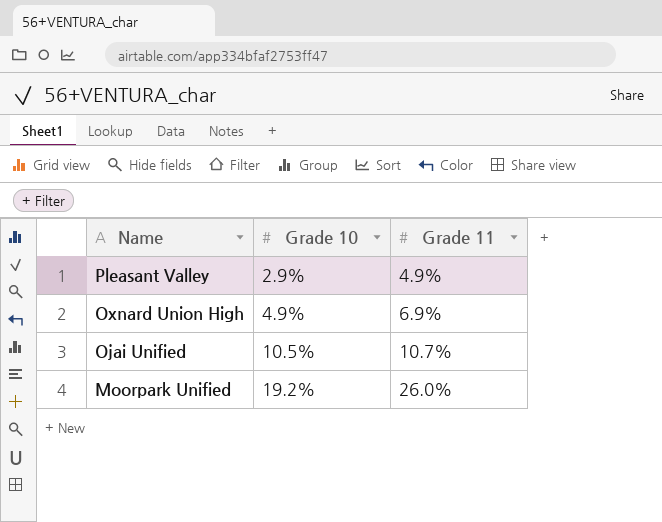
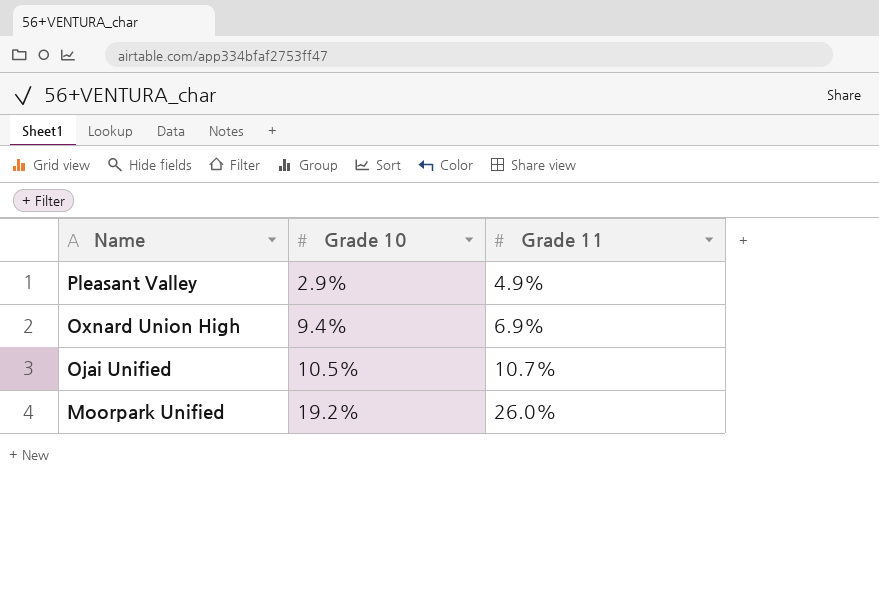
Oxnard Union High | Grade 10: 4.9% -> 9.4%

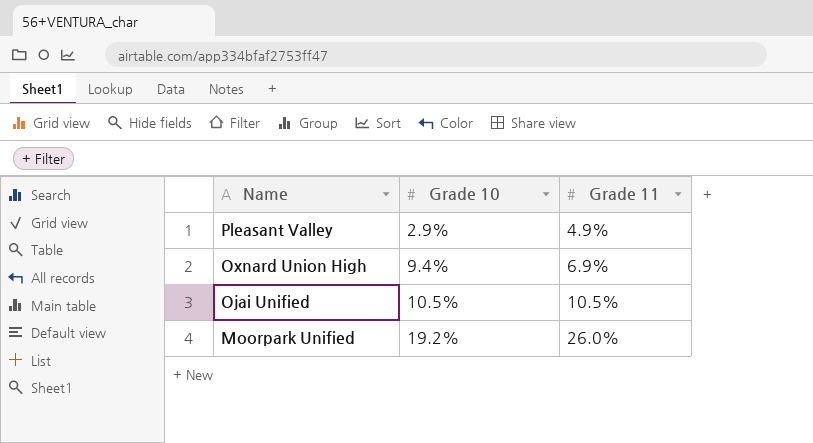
Ojai Unified | Grade 11: 10.7% -> 10.5%

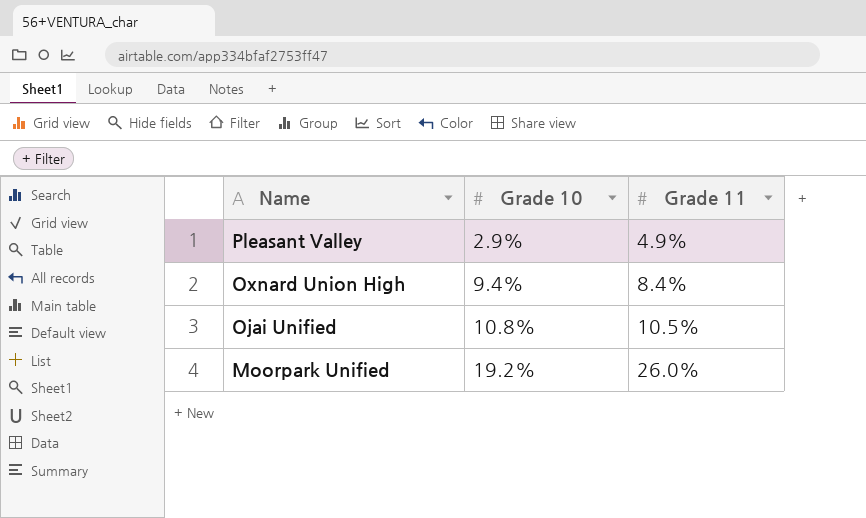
Oxnard Union High | Grade 11: 6.9% -> 8.4%
Ojai Unified | Grade 10: 10.5% -> 10.8%

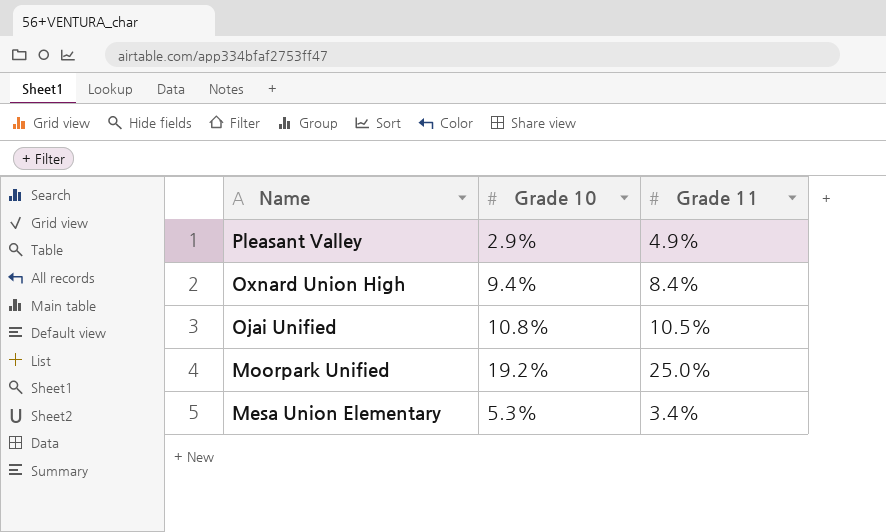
Moorpark Unified | Grade 11: 26.0% -> 25.0%
row Mesa Union Elementary: none -> 5.3% | 3.4%

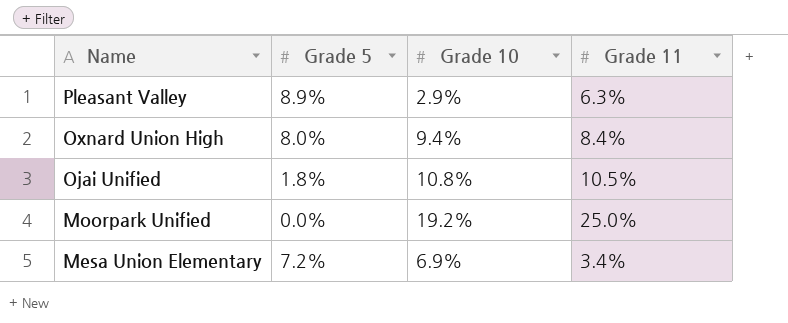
column Grade 5 | position: none -> 2
Pleasant Valley | Grade 11: 4.9% -> 6.3%
Mesa Union Elementary | Grade 10: 5.3% -> 6.9%

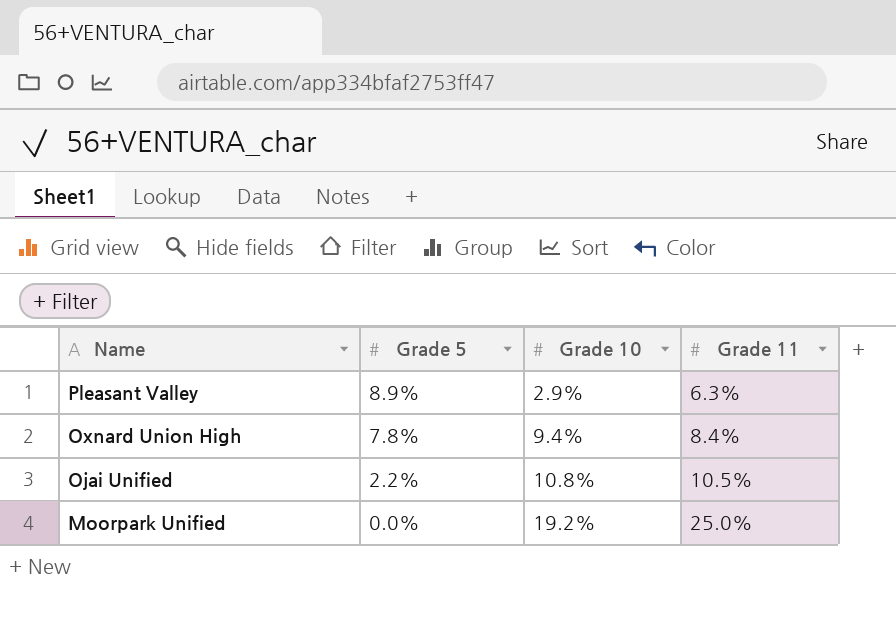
row Mesa Union Elementary: 7.2% | 6.9% | 3.4% -> none
Oxnard Union High | Grade 5: 8.0% -> 7.8%
Ojai Unified | Grade 5: 1.8% -> 2.2%

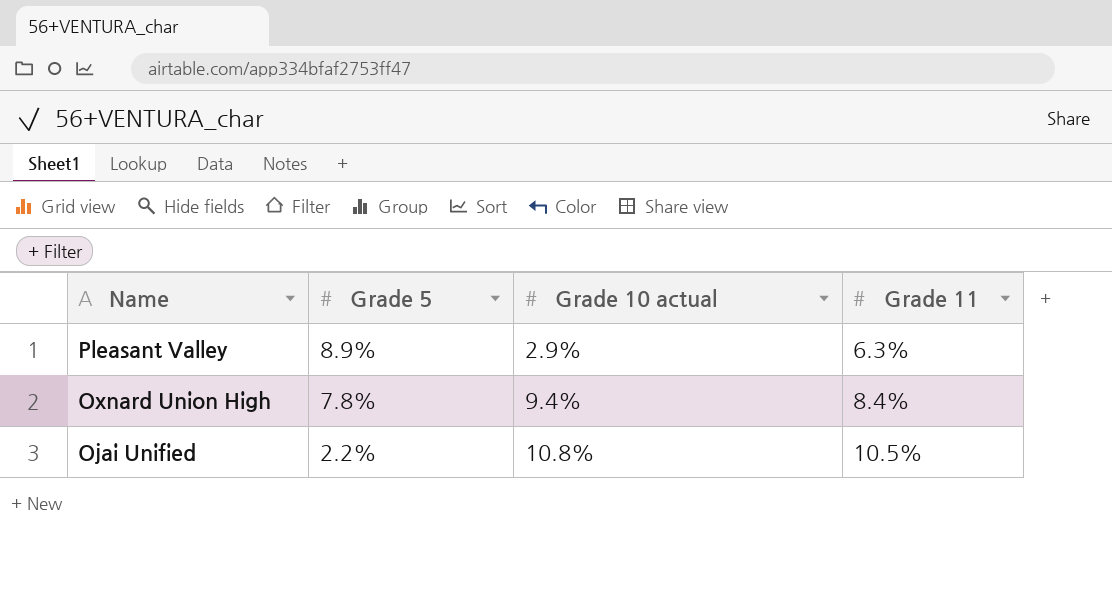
column name: Grade 10 -> Grade 10 actual
row Moorpark Unified: 0.0% | 19.2% | 25.0% -> none

